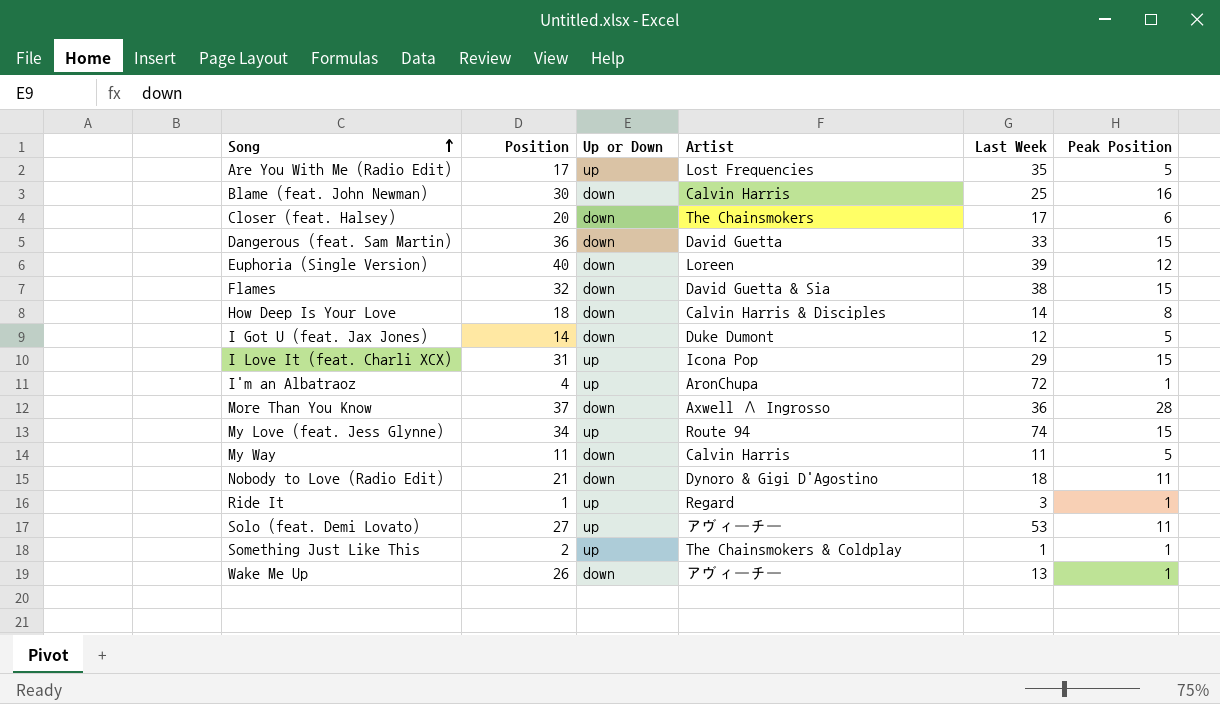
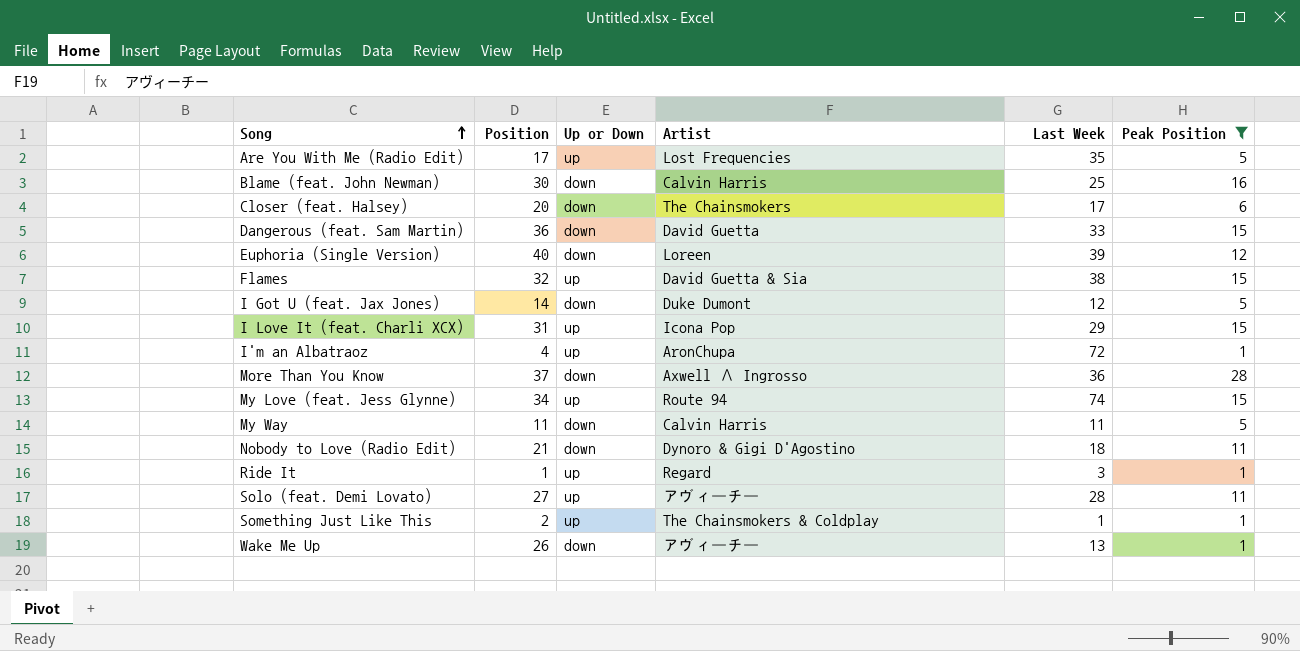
filter: none -> Peak Position != 8
Flames | Up or Down: down -> up
Solo (feat. Demi Lovato) | Last Week: 53 -> 28

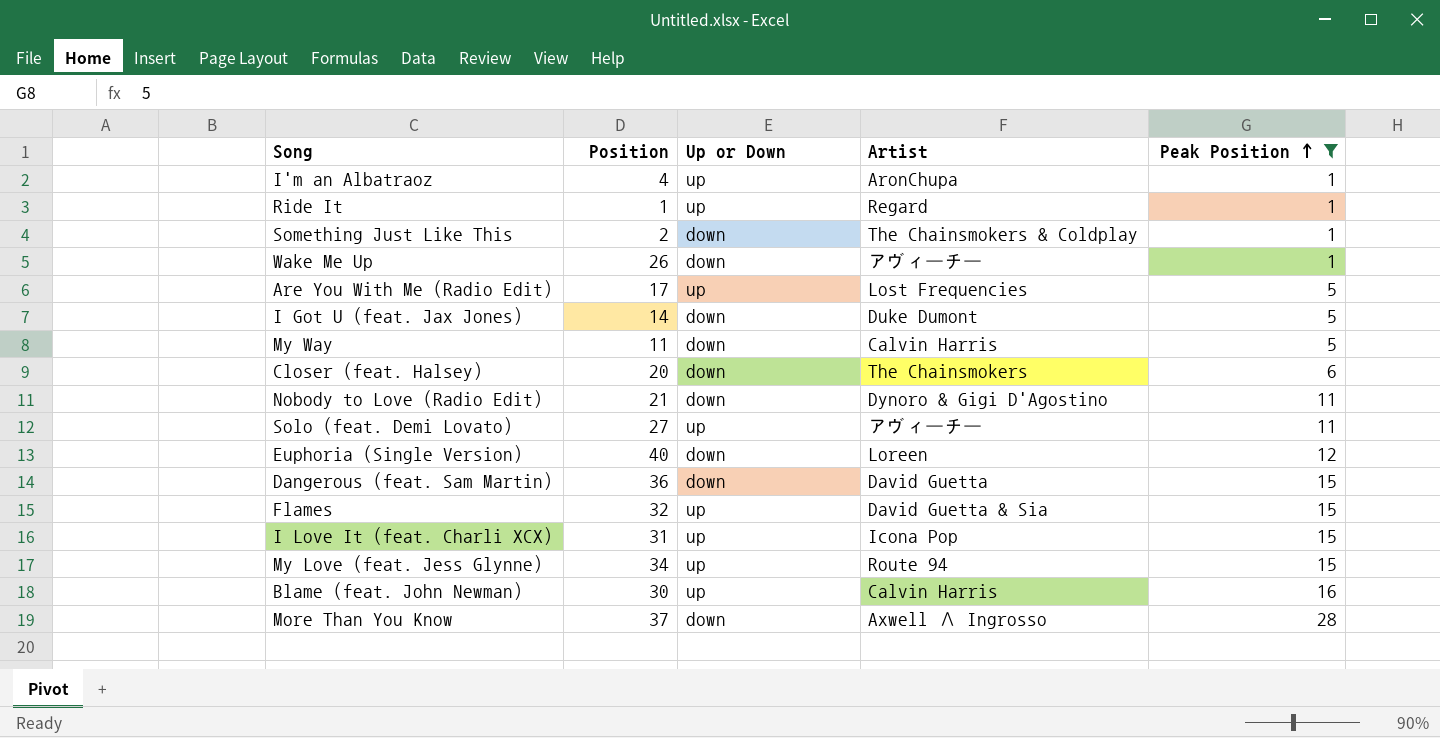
row order: Song ascending -> Peak Position ascending
column Last Week | position: 5 -> none
Something Just Like This | Up or Down: up -> down
Blame (feat. John Newman) | Up or Down: down -> up

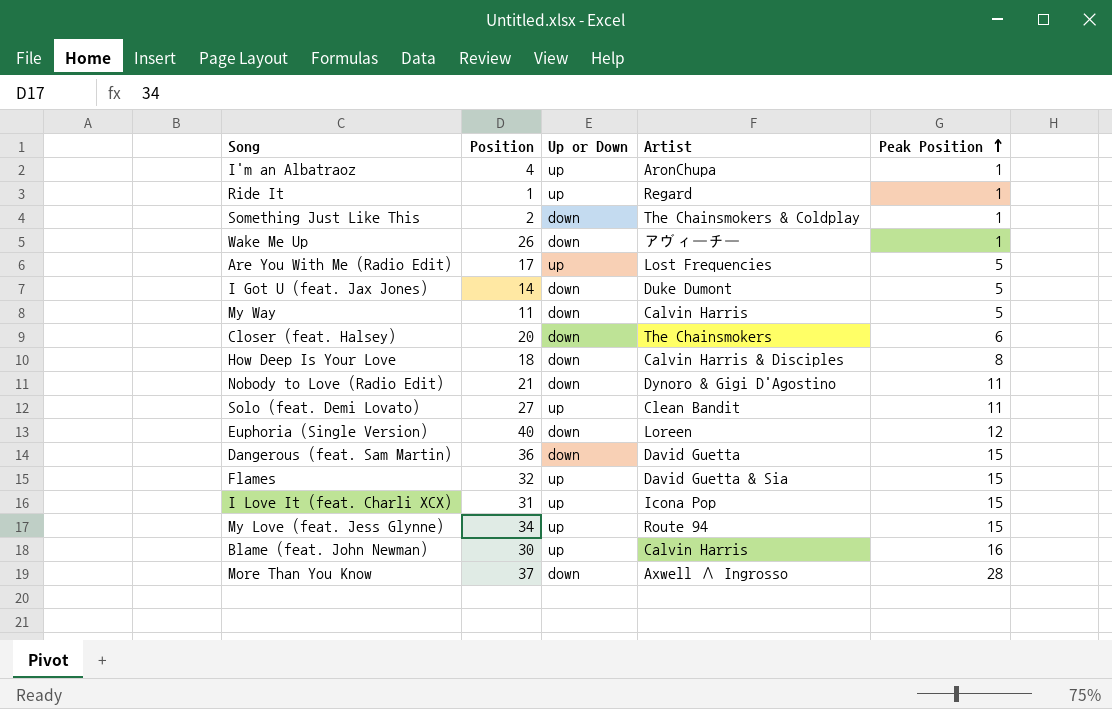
filter: Peak Position != 8 -> none
Solo (feat. Demi Lovato) | Artist: アヴィーチー -> Clean Bandit

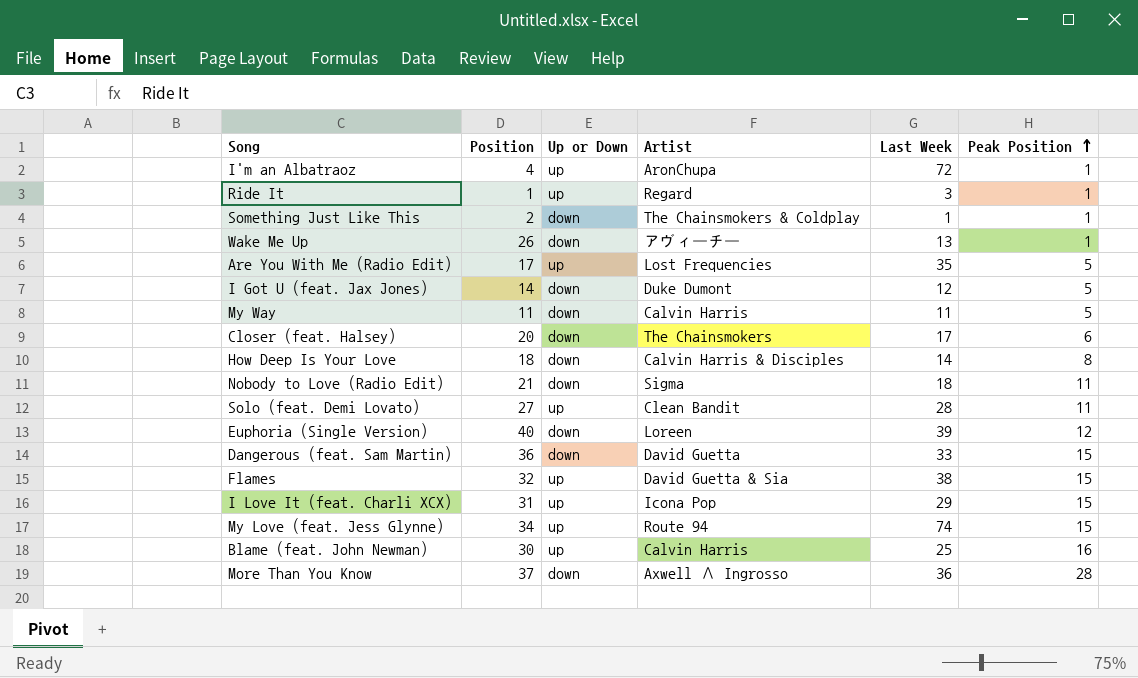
column Last Week | position: none -> 5
Nobody to Love (Radio Edit) | Artist: Dynoro & Gigi D'Agostino -> Sigma

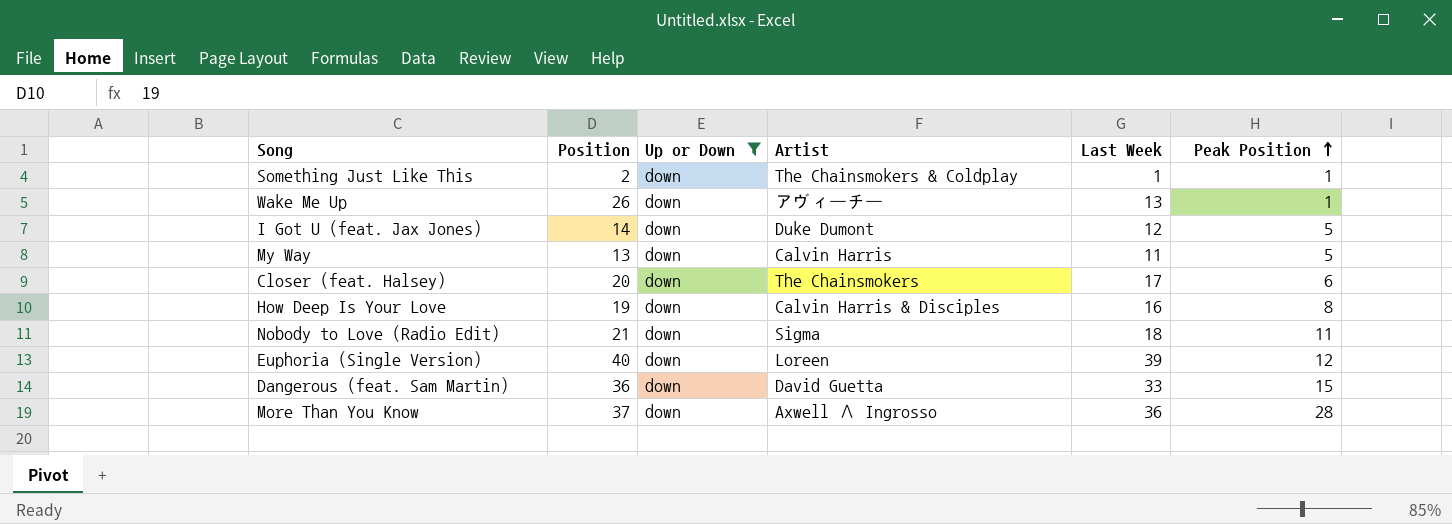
filter: none -> Up or Down = down
My Way | Position: 11 -> 13
How Deep Is Your Love | Position: 18 -> 19
How Deep Is Your Love | Last Week: 14 -> 16

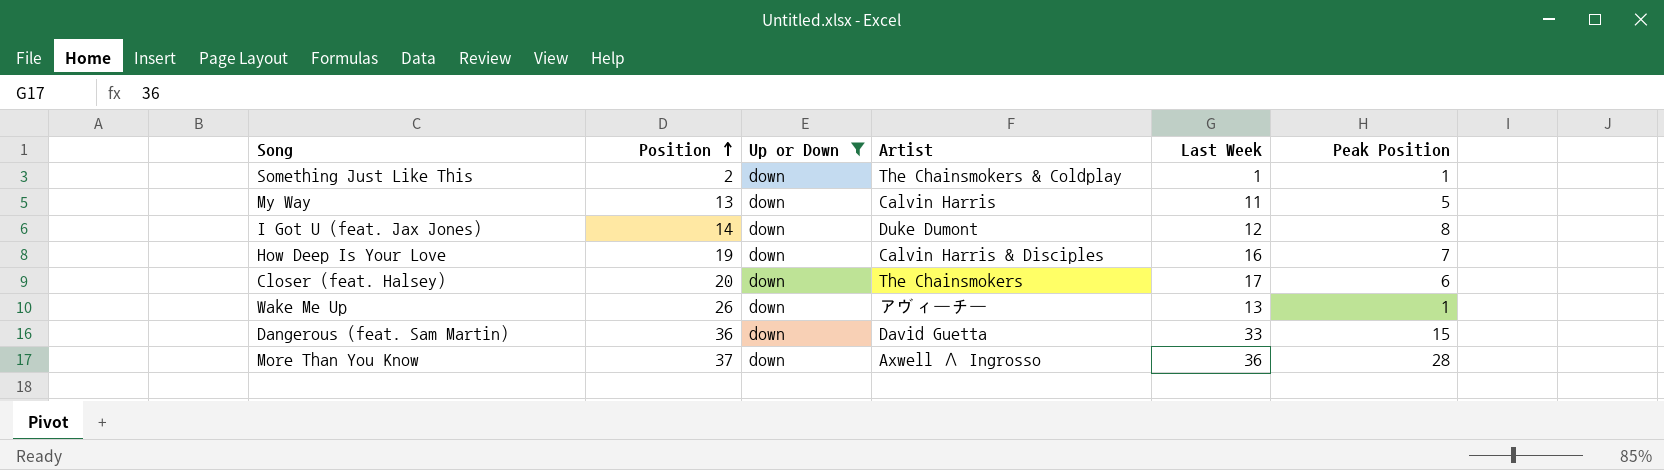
row order: Peak Position ascending -> Position ascending
row Nobody to Love (Radio Edit): 21 | down | Sigma | 18 | 11 -> none
row Euphoria (Single Version): 40 | down | Loreen | 39 | 12 -> none
I Got U (feat. Jax Jones) | Peak Position: 5 -> 8
How Deep Is Your Love | Peak Position: 8 -> 7

